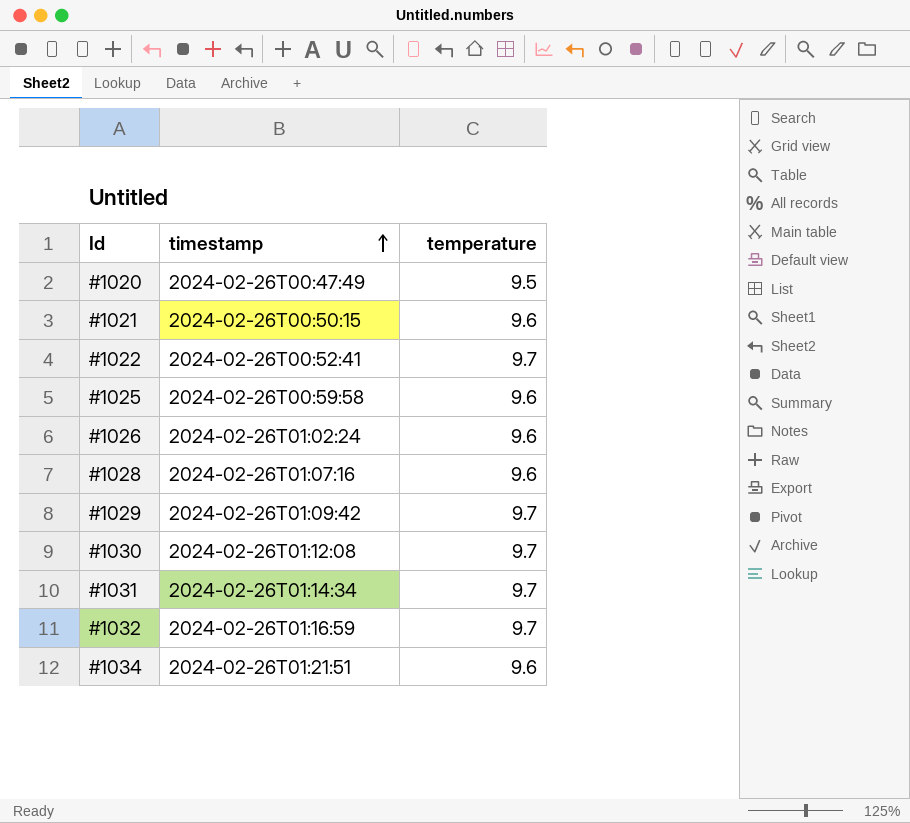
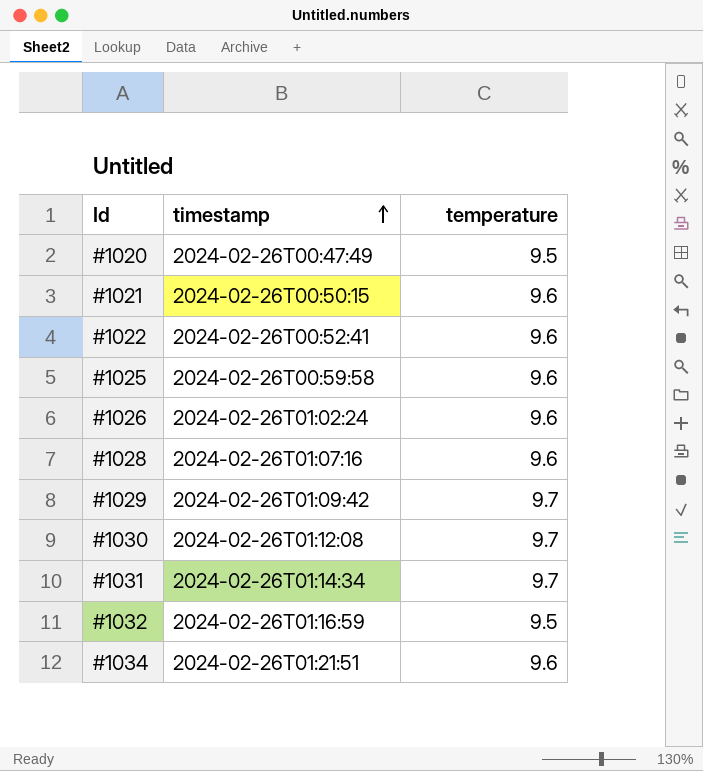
#1022 | temperature: 9.7 -> 9.6
#1032 | temperature: 9.7 -> 9.5

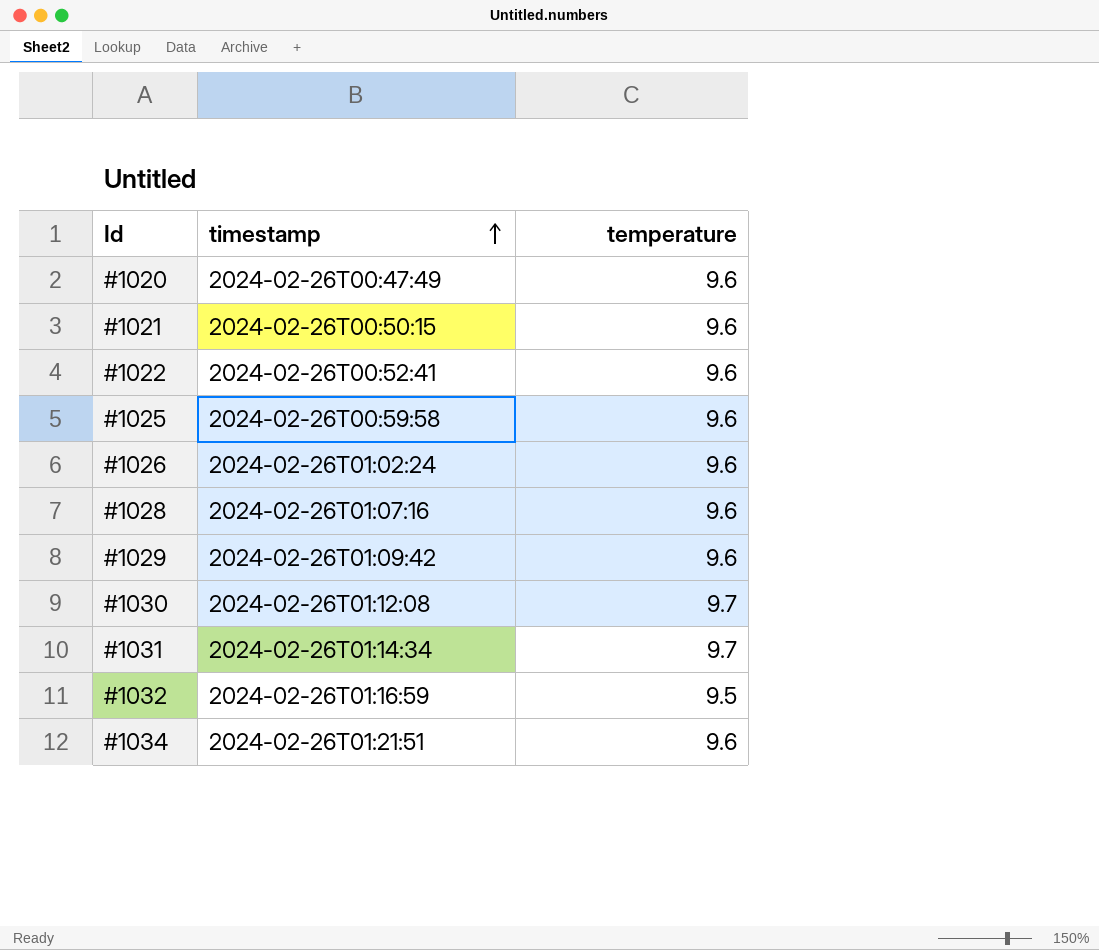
#1020 | temperature: 9.5 -> 9.6
#1029 | temperature: 9.7 -> 9.6

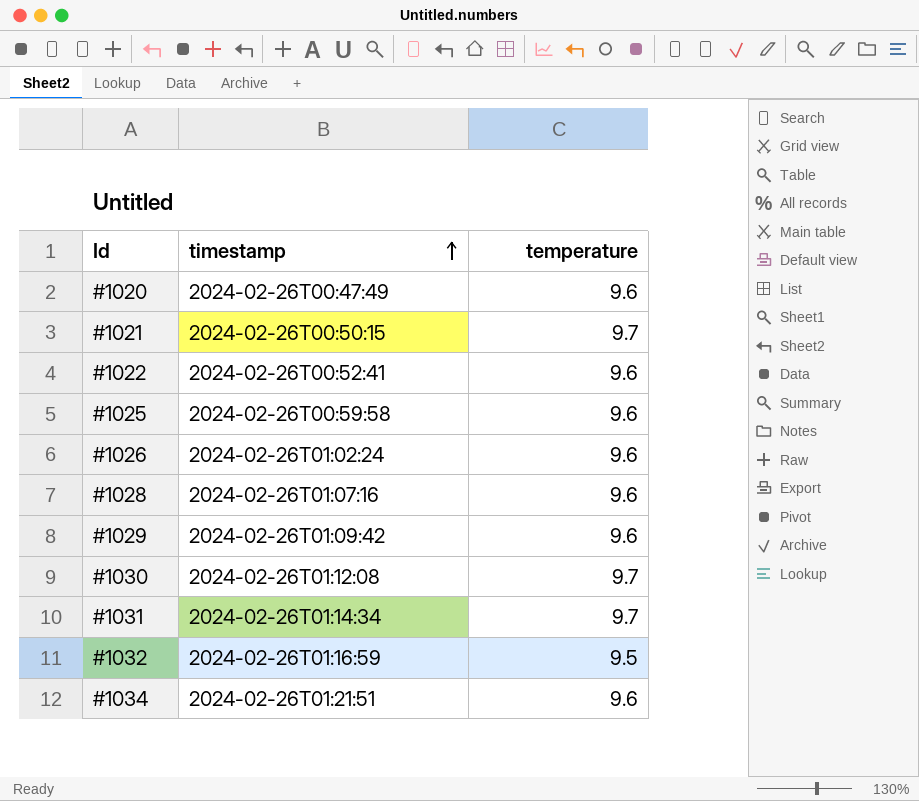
#1021 | temperature: 9.6 -> 9.7

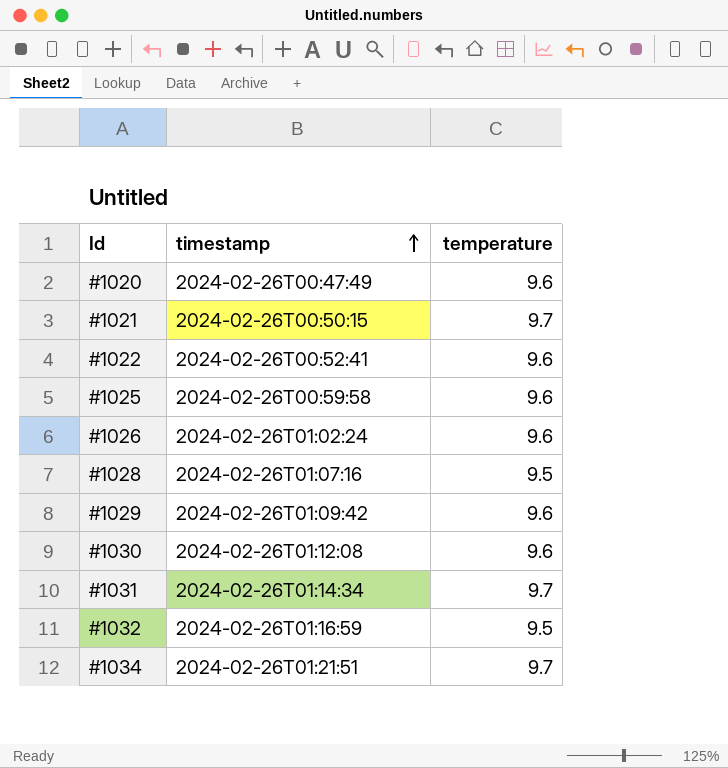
#1028 | temperature: 9.6 -> 9.5
#1030 | temperature: 9.7 -> 9.6
#1034 | temperature: 9.6 -> 9.7

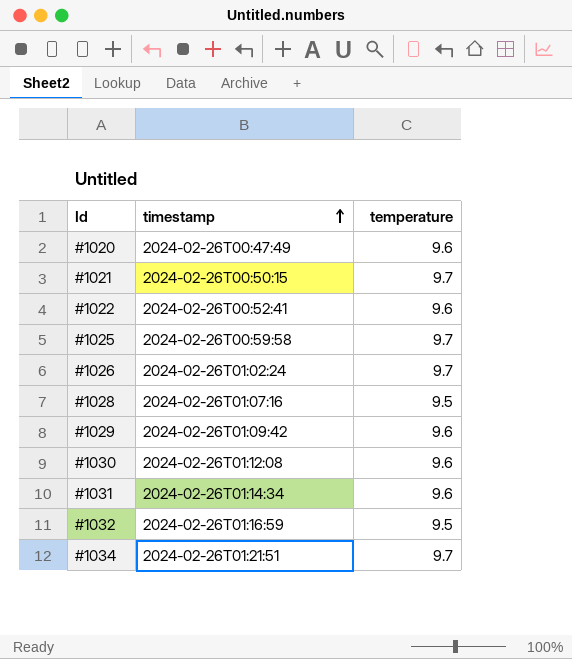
#1025 | temperature: 9.6 -> 9.7
#1026 | temperature: 9.6 -> 9.7
#1031 | temperature: 9.7 -> 9.6

